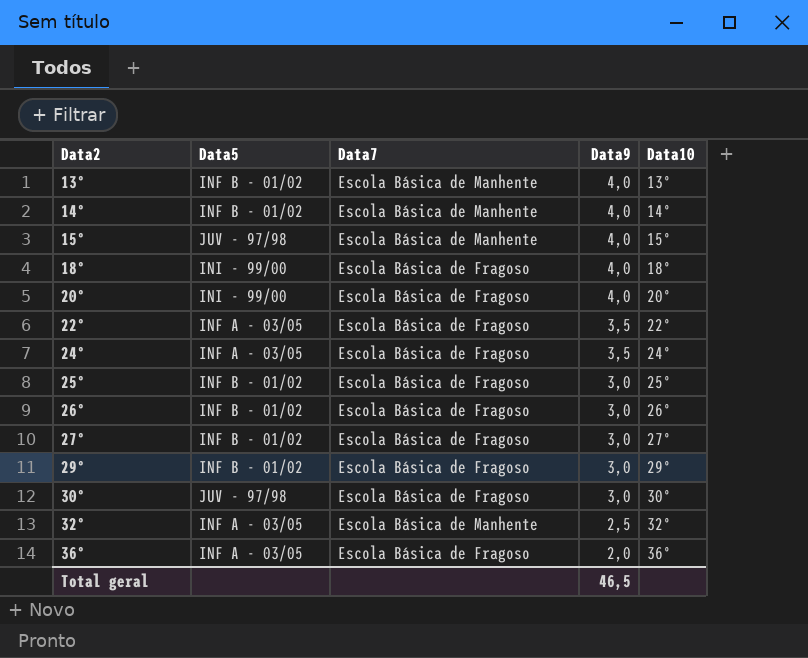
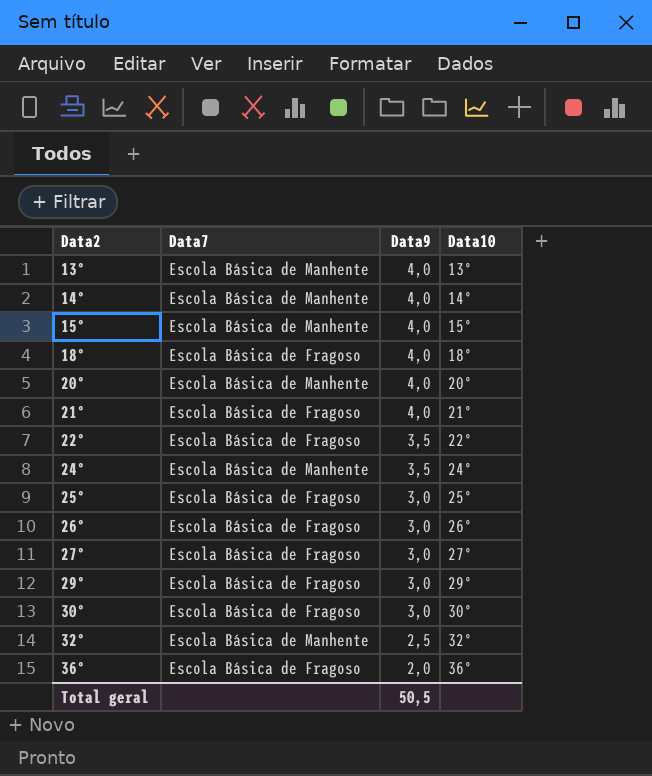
column Data5 | position: 2 -> none
20º | Data7: Escola Básica de Fragoso -> Escola Básica de Manhente
row 21º: none -> Escola Básica de Fragoso | 4,0 | 21º
24º | Data7: Escola Básica de Fragoso -> Escola Básica de Manhente
Total geral | Data9: 46,5 -> 50,5

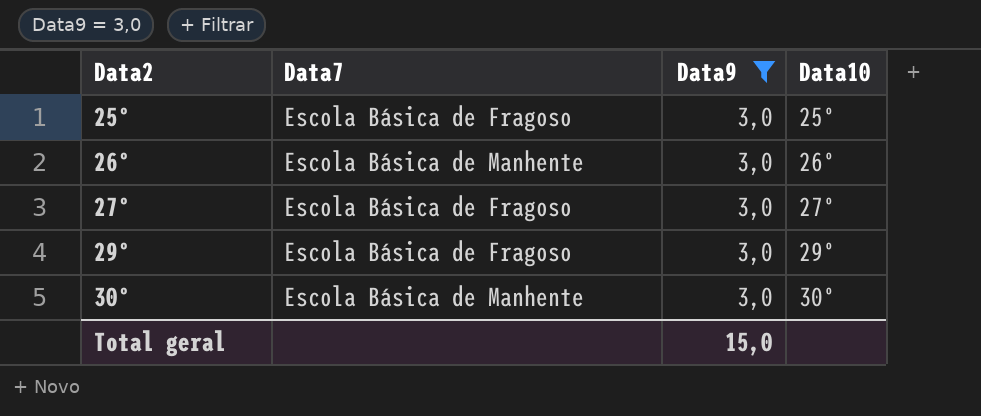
filter: none -> Data9 = 3,0
26º | Data7: Escola Básica de Fragoso -> Escola Básica de Manhente
30º | Data7: Escola Básica de Fragoso -> Escola Básica de Manhente
Total geral | Data9: 50,5 -> 15,0

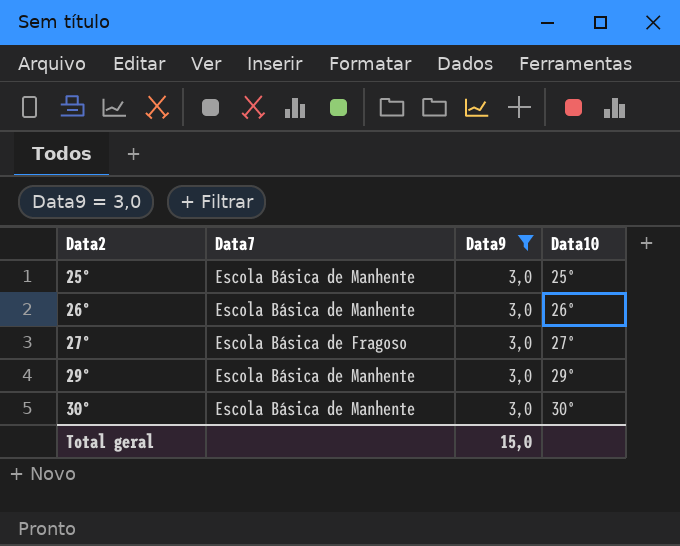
25º | Data7: Escola Básica de Fragoso -> Escola Básica de Manhente
29º | Data7: Escola Básica de Fragoso -> Escola Básica de Manhente

